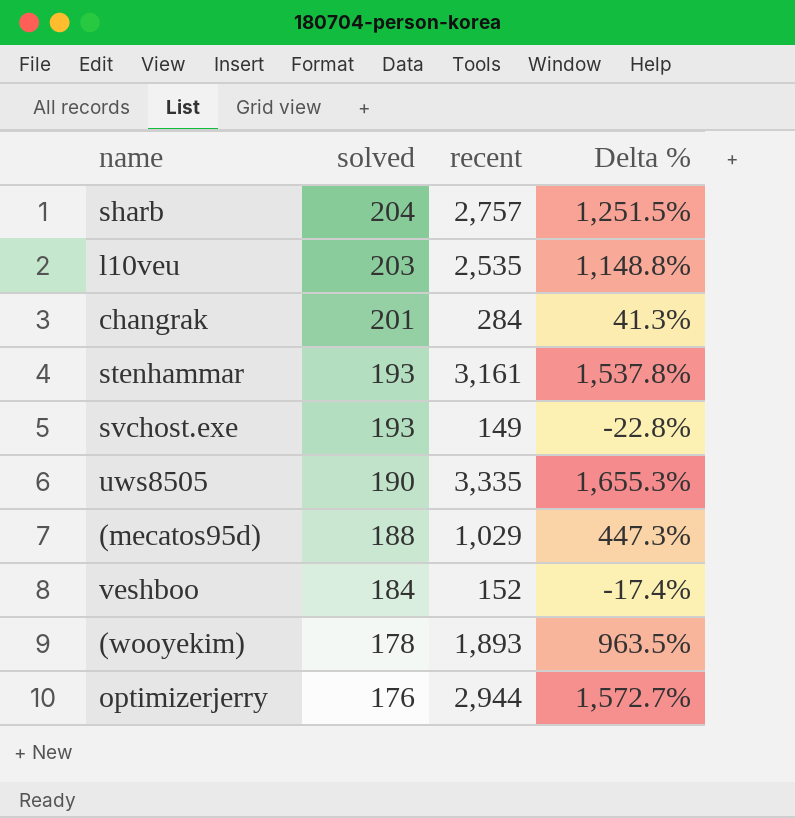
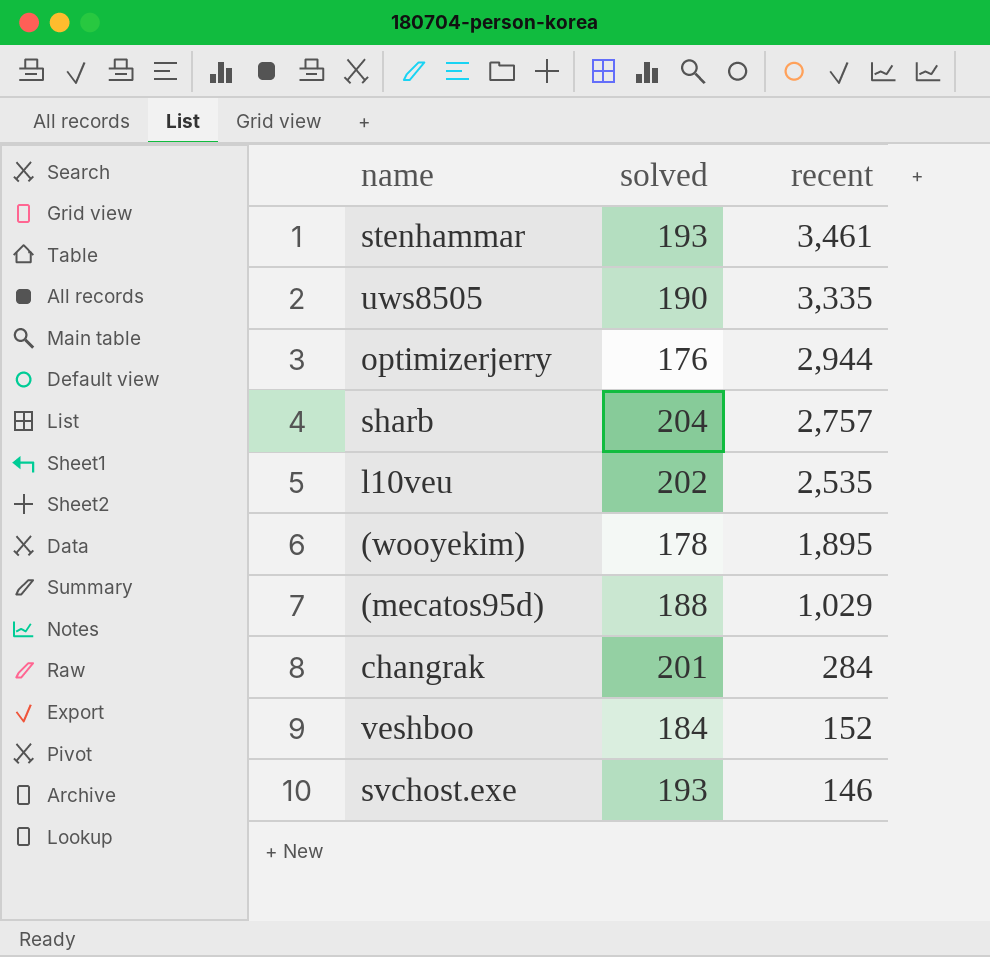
row order: solved descending -> recent descending
column Delta % | formula: ([recent] - [solved]) / [solved] -> none
stenhammar | recent: 3,161 -> 3,461
l10veu | solved: 203 -> 202
(wooyekim) | recent: 1,893 -> 1,895
svchost.exe | recent: 149 -> 146

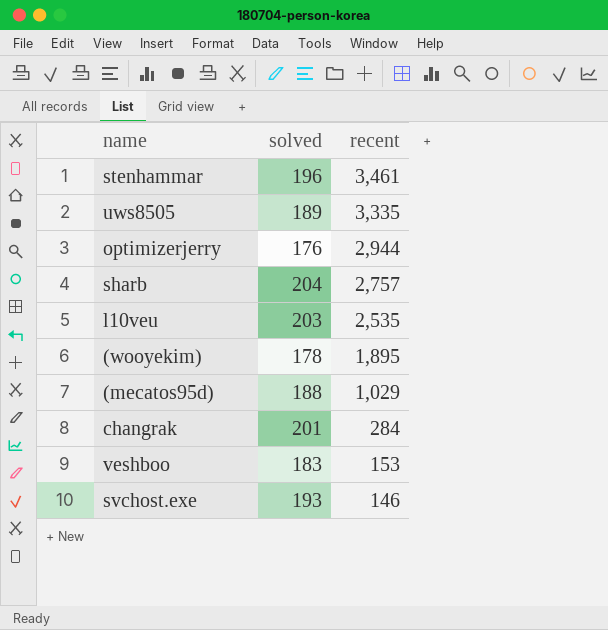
stenhammar | solved: 193 -> 196
uws8505 | solved: 190 -> 189
l10veu | solved: 202 -> 203
veshboo | solved: 184 -> 183
veshboo | recent: 152 -> 153

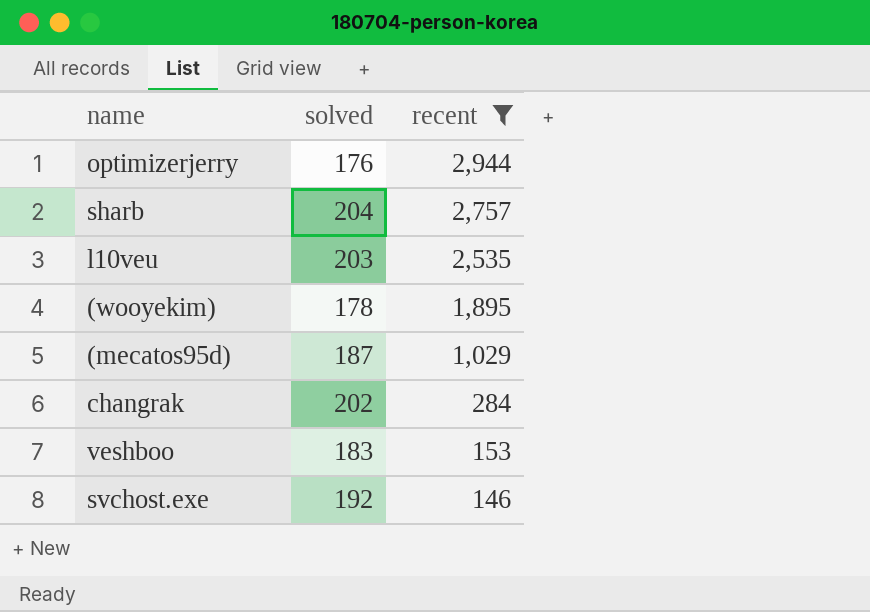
filter: none -> recent <= 2,944
(mecatos95d) | solved: 188 -> 187
changrak | solved: 201 -> 202
svchost.exe | solved: 193 -> 192

